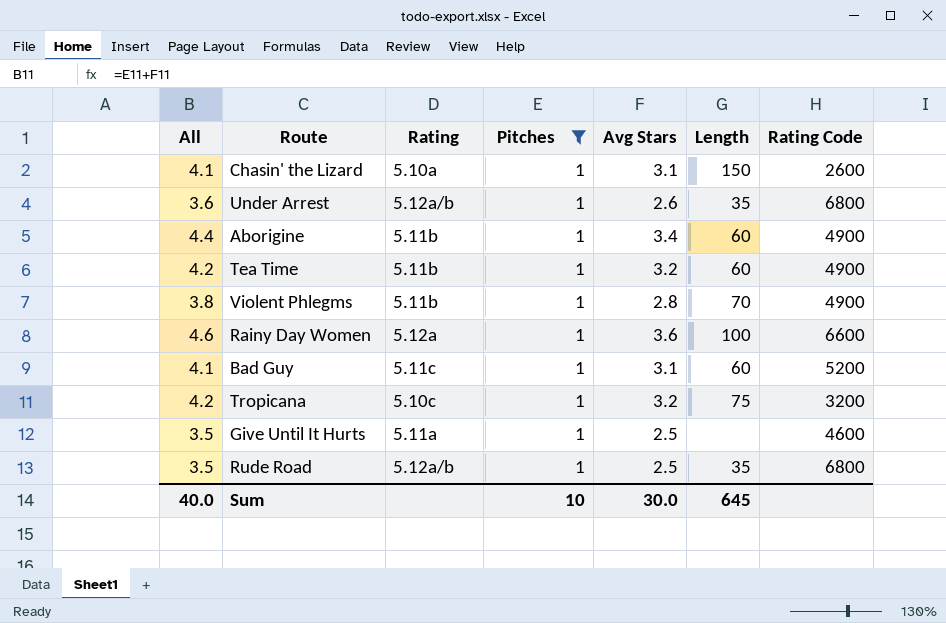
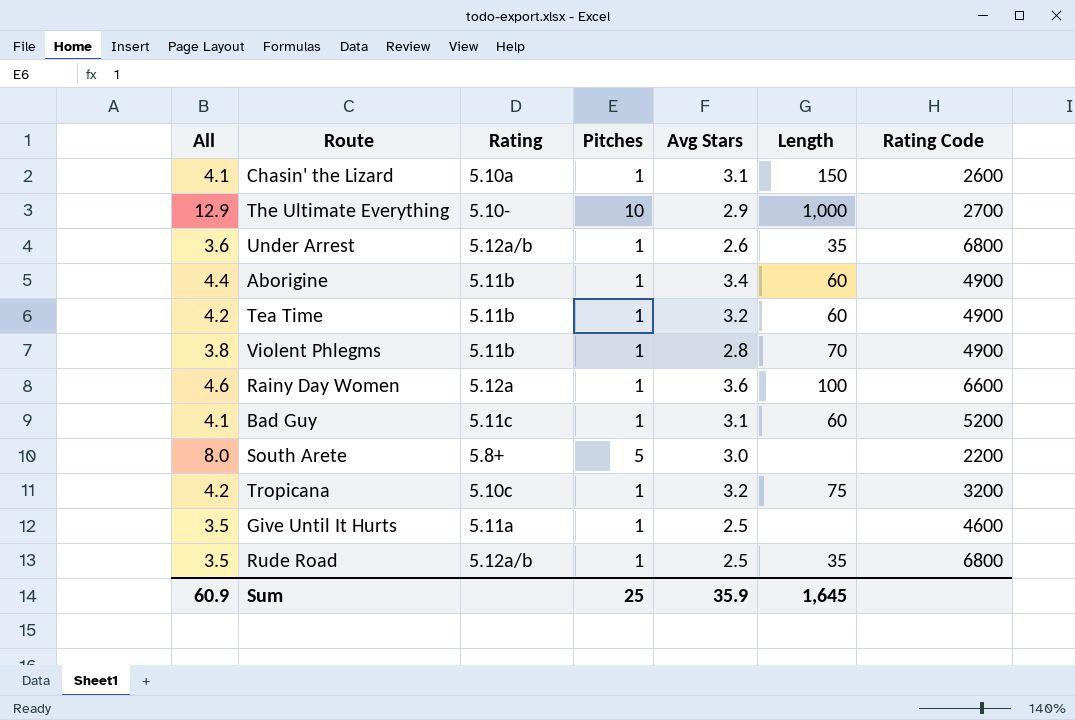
filter: Pitches = 1 -> none
Sum | All: 40.0 -> 60.9
Sum | Pitches: 10 -> 25
Sum | Avg Stars: 30.0 -> 35.9
Sum | Length: 645 -> 1,645

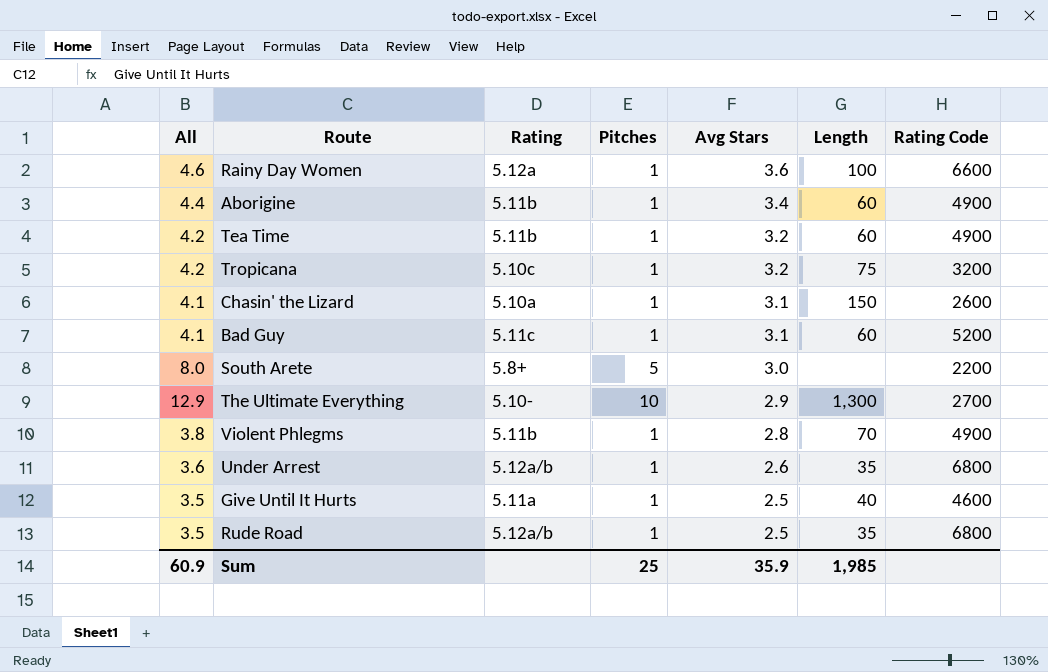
row order: none -> Avg Stars descending
The Ultimate Everything | Length: 1,000 -> 1,300
Give Until It Hurts | Length: none -> 40
Sum | Length: 1,645 -> 1,985

